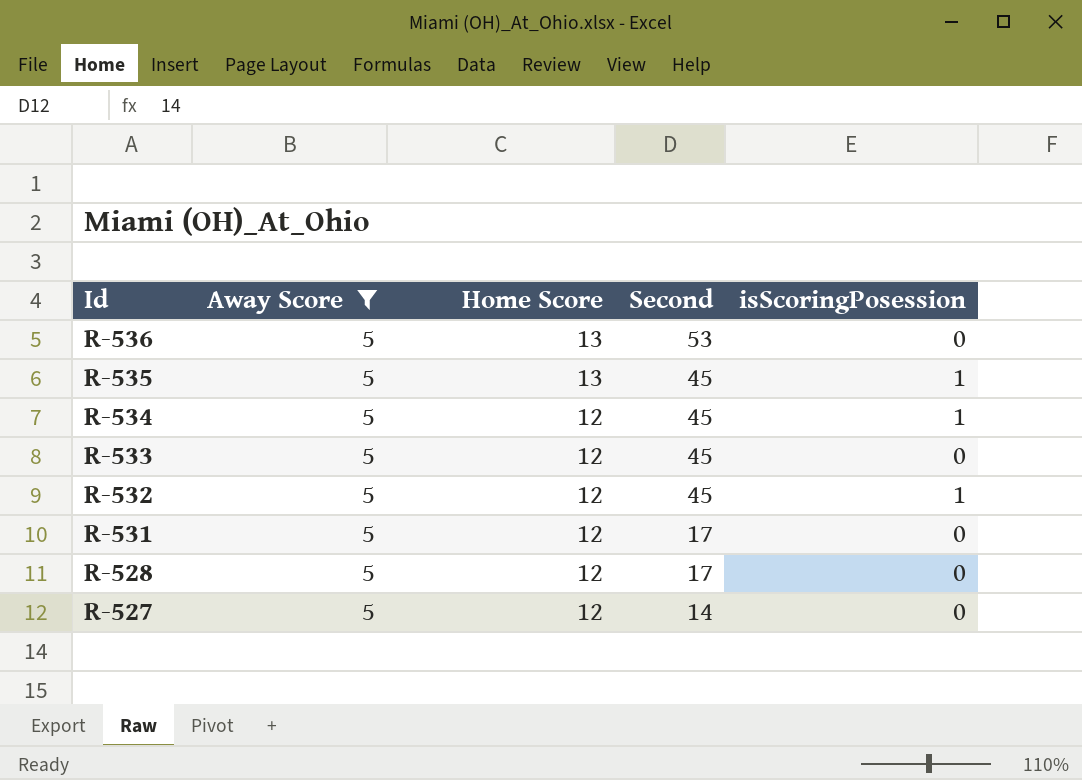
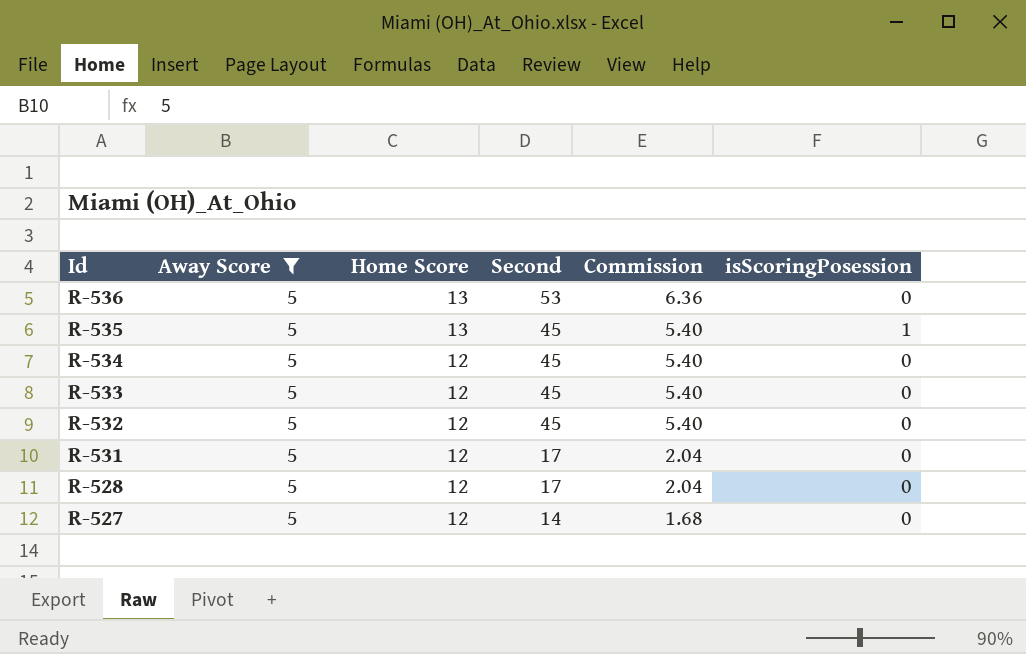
column Commission | formula: none -> [Second] * 0.12
R-534 | isScoringPosession: 1 -> 0
R-532 | isScoringPosession: 1 -> 0

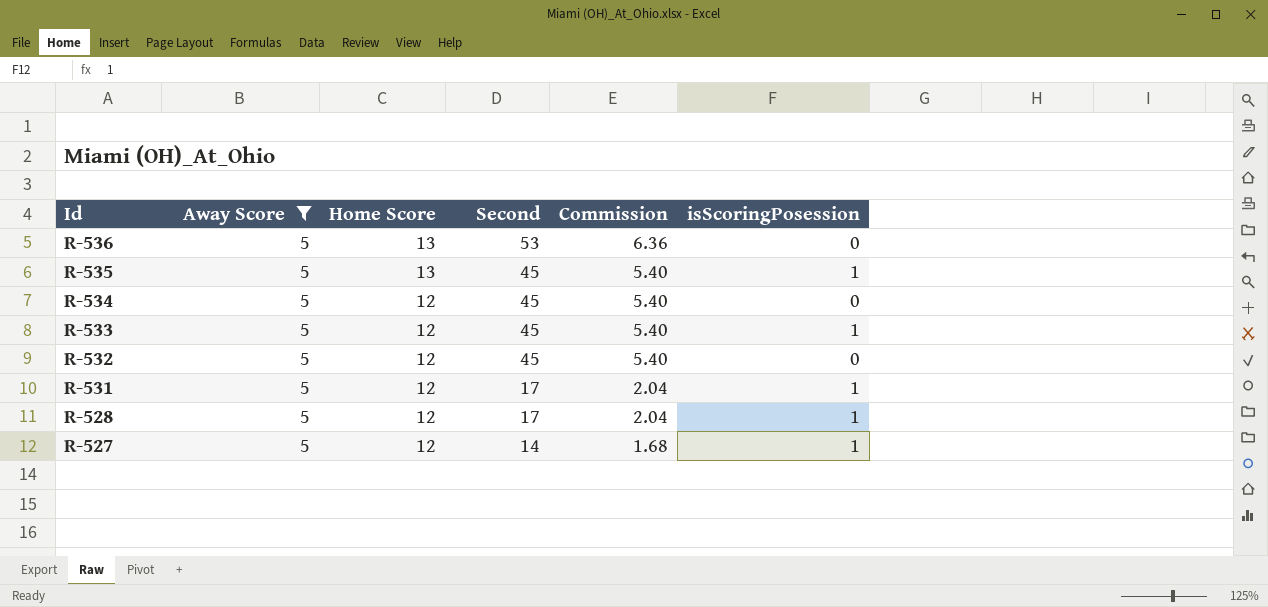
R-533 | isScoringPosession: 0 -> 1
R-531 | isScoringPosession: 0 -> 1
R-528 | isScoringPosession: 0 -> 1
R-527 | isScoringPosession: 0 -> 1

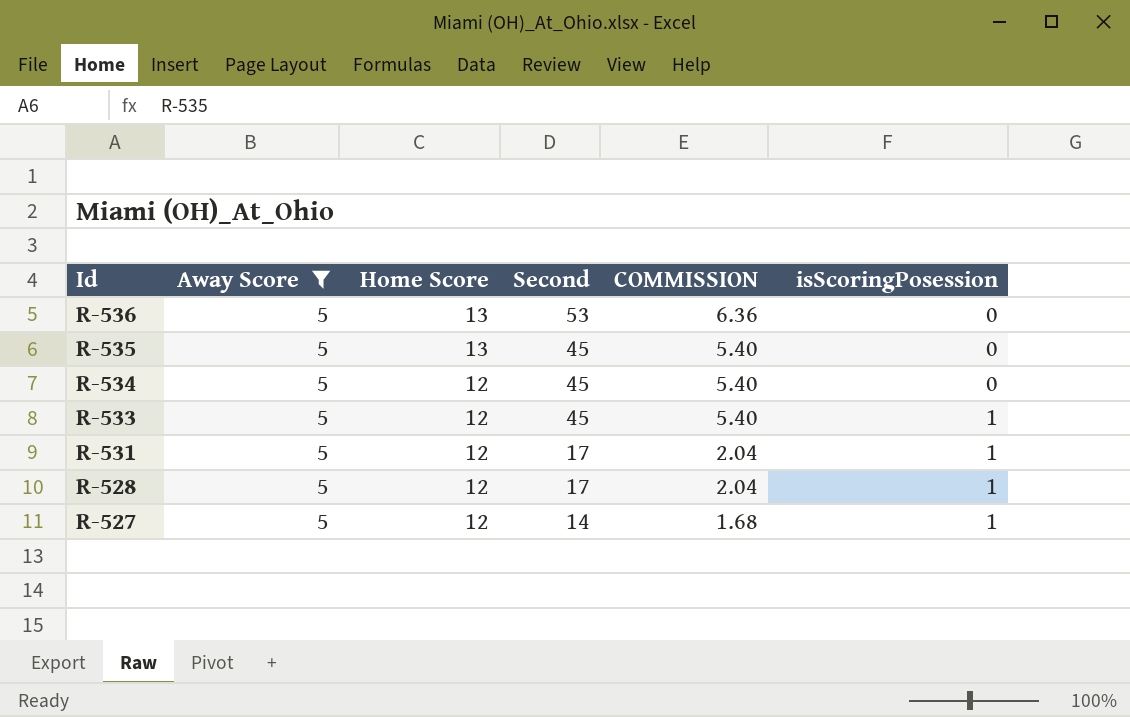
column name: Commission -> COMMISSION
row R-532: 5 | 12 | 45 | 5.40 | 0 -> none
R-535 | isScoringPosession: 1 -> 0

